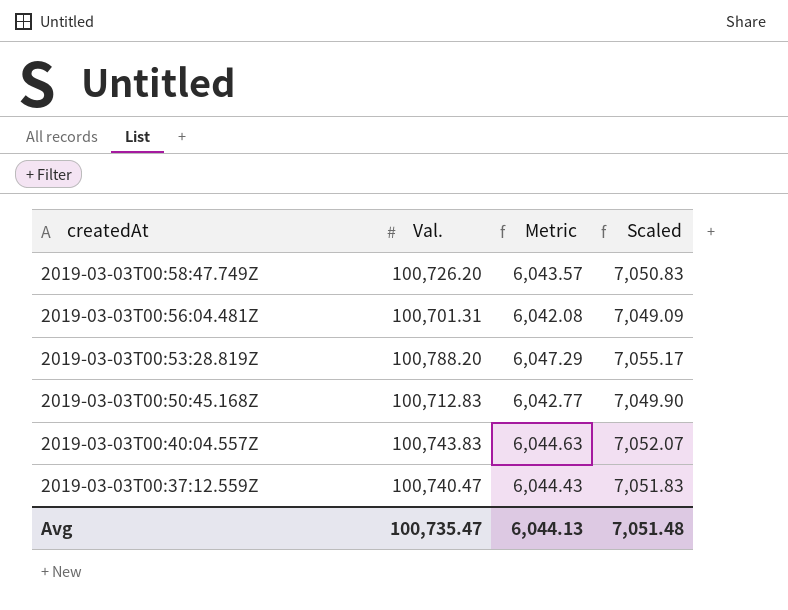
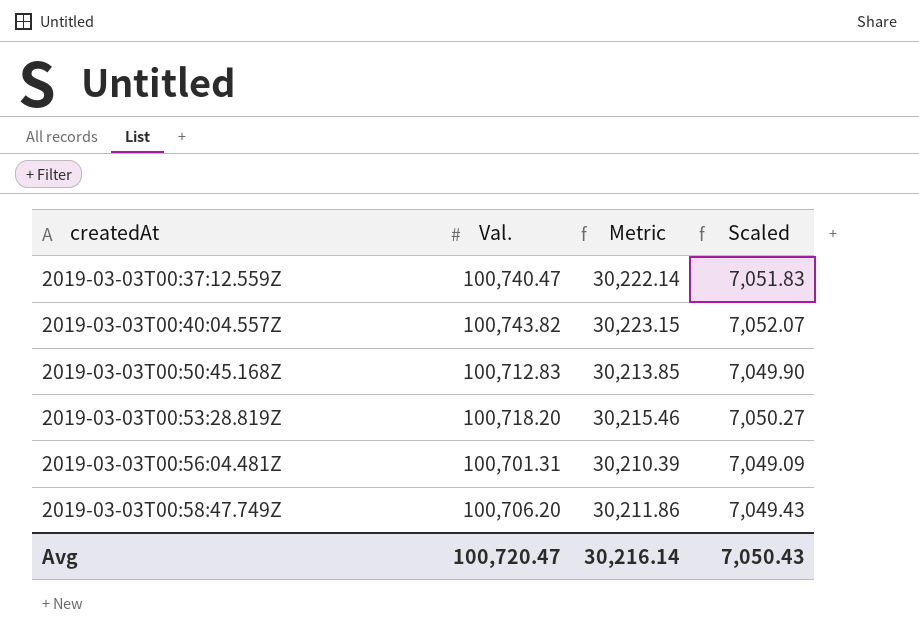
row order: createdAt descending -> createdAt ascending
column Metric | formula: [Val.] * 0.06 -> [Val.] * 0.3
2019-03-03T00:40:04.557Z | Val.: 100,743.83 -> 100,743.82
2019-03-03T00:53:28.819Z | Val.: 100,788.20 -> 100,718.20
2019-03-03T00:53:28.819Z | Scaled: 7,055.17 -> 7,050.27
2019-03-03T00:58:47.749Z | Val.: 100,726.20 -> 100,706.20
2019-03-03T00:58:47.749Z | Scaled: 7,050.83 -> 7,049.43
Avg | Val.: 100,735.47 -> 100,720.47
Avg | Metric: 6,044.13 -> 30,216.14
Avg | Scaled: 7,051.48 -> 7,050.43

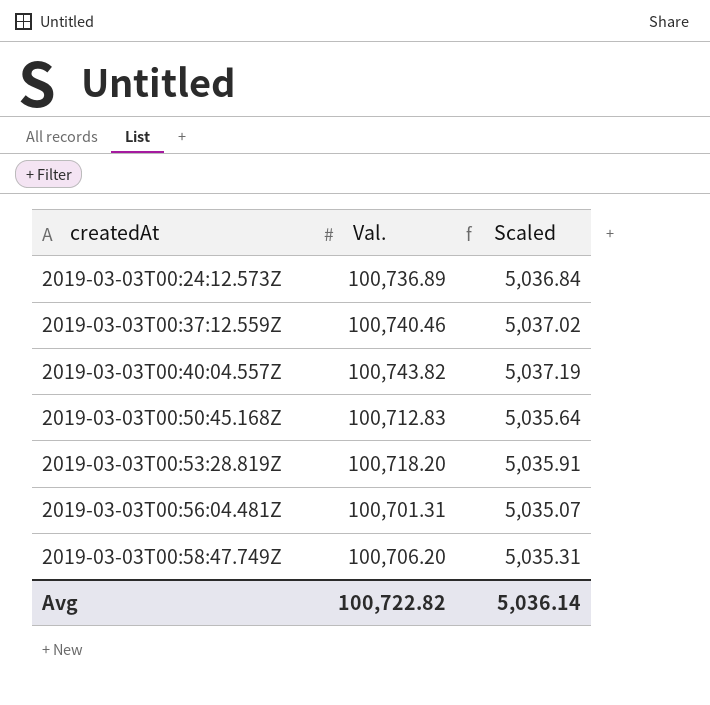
column Metric | formula: [Val.] * 0.3 -> none
column Scaled | formula: [Val.] * 0.07 -> [Val.] * 0.05
row 2019-03-03T00:24:12.573Z: none -> 100,736.89 | 5,036.84
2019-03-03T00:37:12.559Z | Val.: 100,740.47 -> 100,740.46
Avg | Val.: 100,720.47 -> 100,722.82
Avg | Scaled: 7,050.43 -> 5,036.14

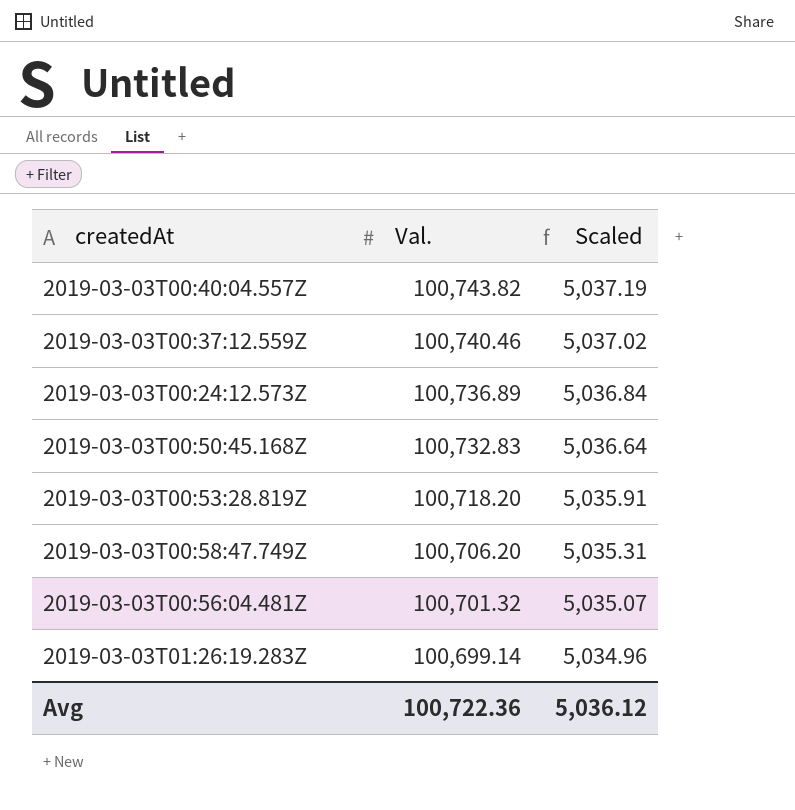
row order: createdAt ascending -> Val. descending
2019-03-03T00:50:45.168Z | Val.: 100,712.83 -> 100,732.83
2019-03-03T00:50:45.168Z | Scaled: 5,035.64 -> 5,036.64
2019-03-03T00:56:04.481Z | Val.: 100,701.31 -> 100,701.32
row 2019-03-03T01:26:19.283Z: none -> 100,699.14 | 5,034.96
Avg | Val.: 100,722.82 -> 100,722.36
Avg | Scaled: 5,036.14 -> 5,036.12

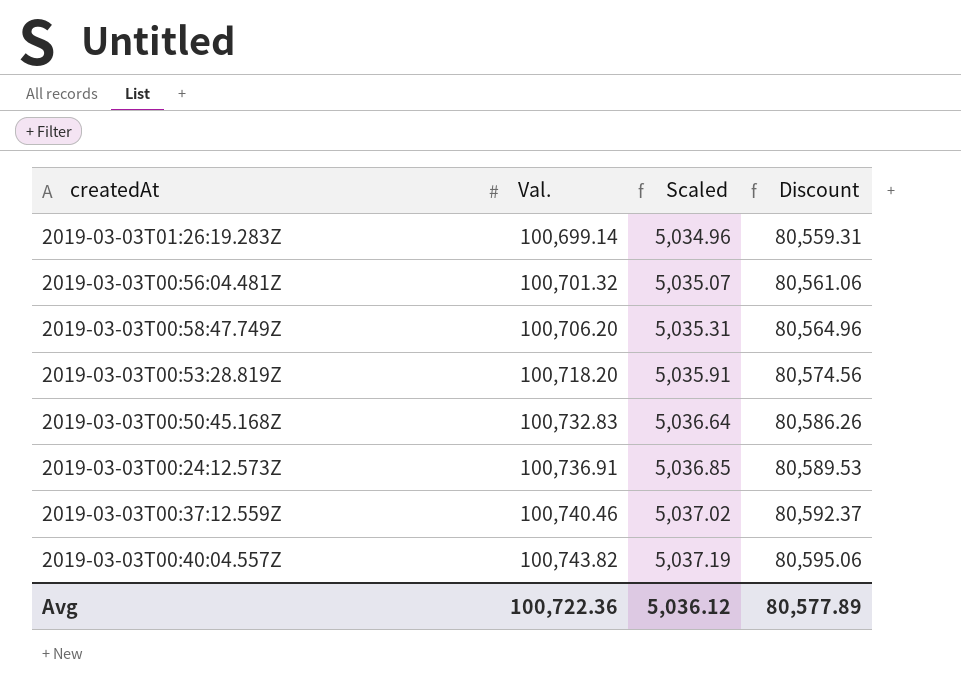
row order: Val. descending -> Val. ascending
column Discount | formula: none -> [Val.] * 0.8
2019-03-03T00:24:12.573Z | Val.: 100,736.89 -> 100,736.91
2019-03-03T00:24:12.573Z | Scaled: 5,036.84 -> 5,036.85

